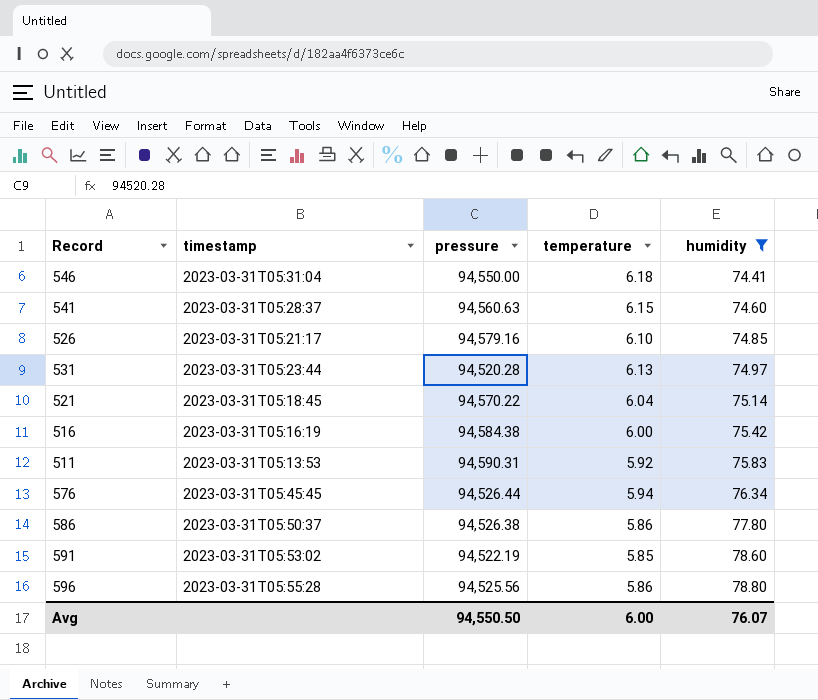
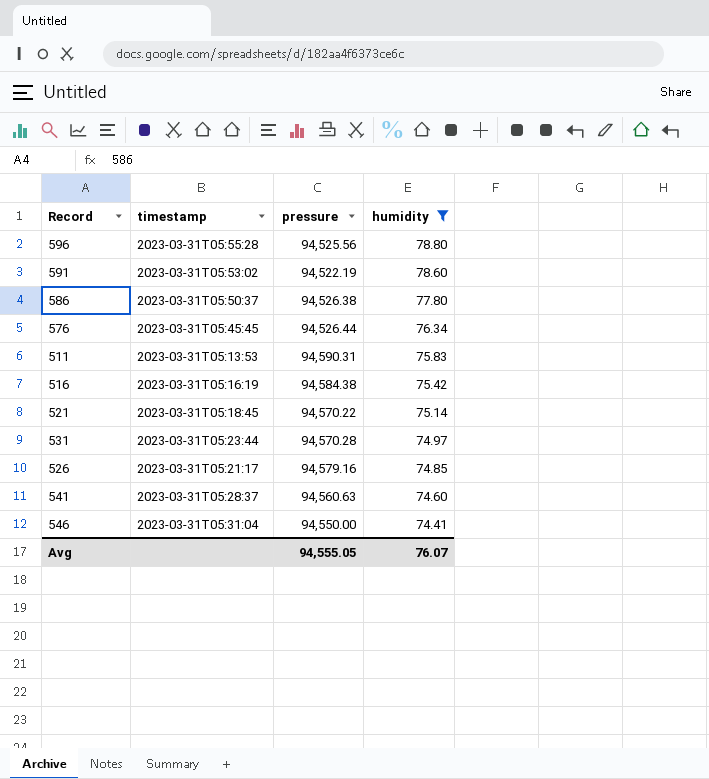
row order: humidity ascending -> humidity descending
column temperature | position: 4 -> none
531 | pressure: 94,520.28 -> 94,570.28
Avg | pressure: 94,550.50 -> 94,555.05

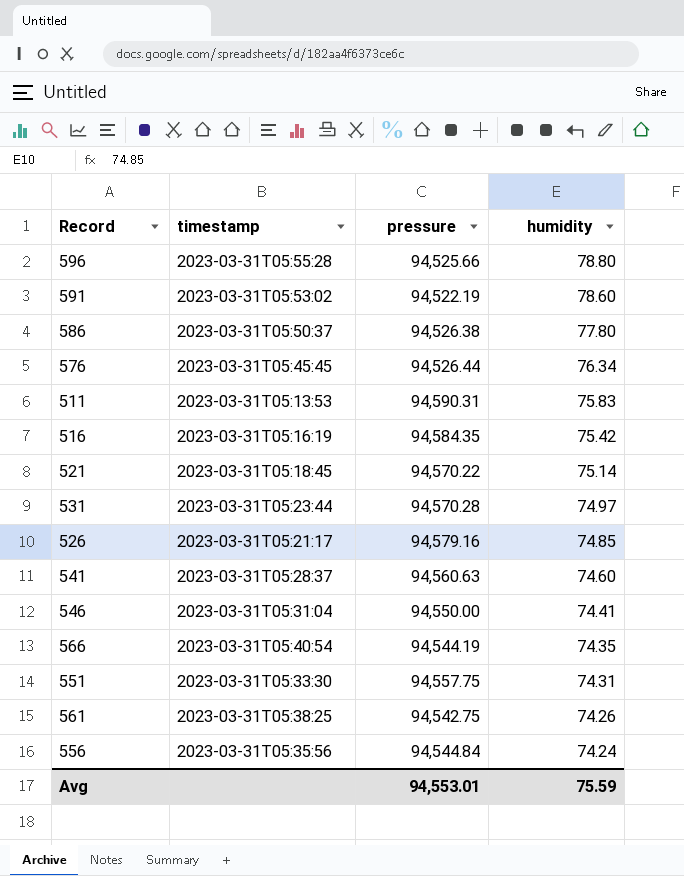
filter: humidity >= 74.41 -> none
596 | pressure: 94,525.56 -> 94,525.66
516 | pressure: 94,584.38 -> 94,584.35
Avg | pressure: 94,555.05 -> 94,553.01
Avg | humidity: 76.07 -> 75.59

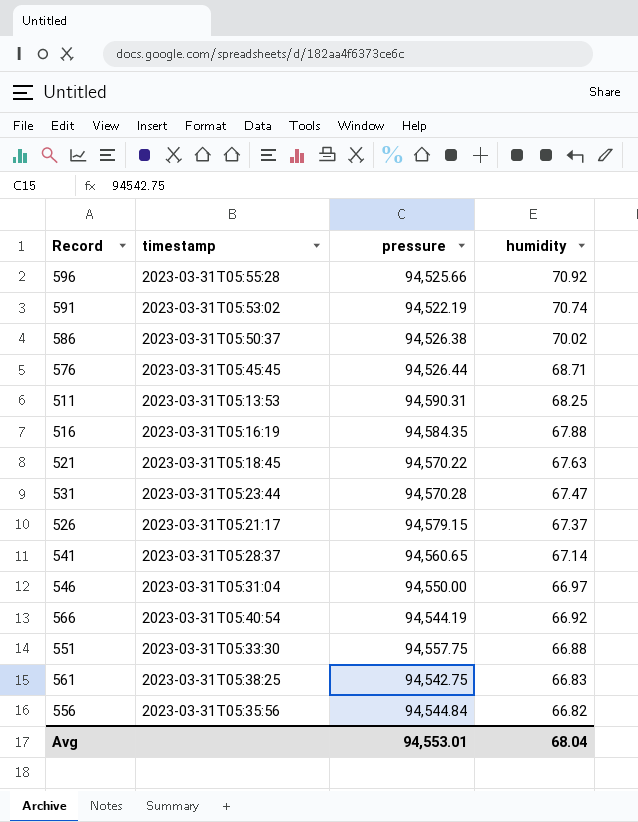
596 | humidity: 78.80 -> 70.92
591 | humidity: 78.60 -> 70.74
586 | humidity: 77.80 -> 70.02
576 | humidity: 76.34 -> 68.71
511 | humidity: 75.83 -> 68.25
516 | humidity: 75.42 -> 67.88
521 | humidity: 75.14 -> 67.63
531 | humidity: 74.97 -> 67.47
526 | pressure: 94,579.16 -> 94,579.15
526 | humidity: 74.85 -> 67.37
541 | pressure: 94,560.63 -> 94,560.65
541 | humidity: 74.60 -> 67.14
546 | humidity: 74.41 -> 66.97
566 | humidity: 74.35 -> 66.92
551 | humidity: 74.31 -> 66.88
561 | humidity: 74.26 -> 66.83
556 | humidity: 74.24 -> 66.82
Avg | humidity: 75.59 -> 68.04

